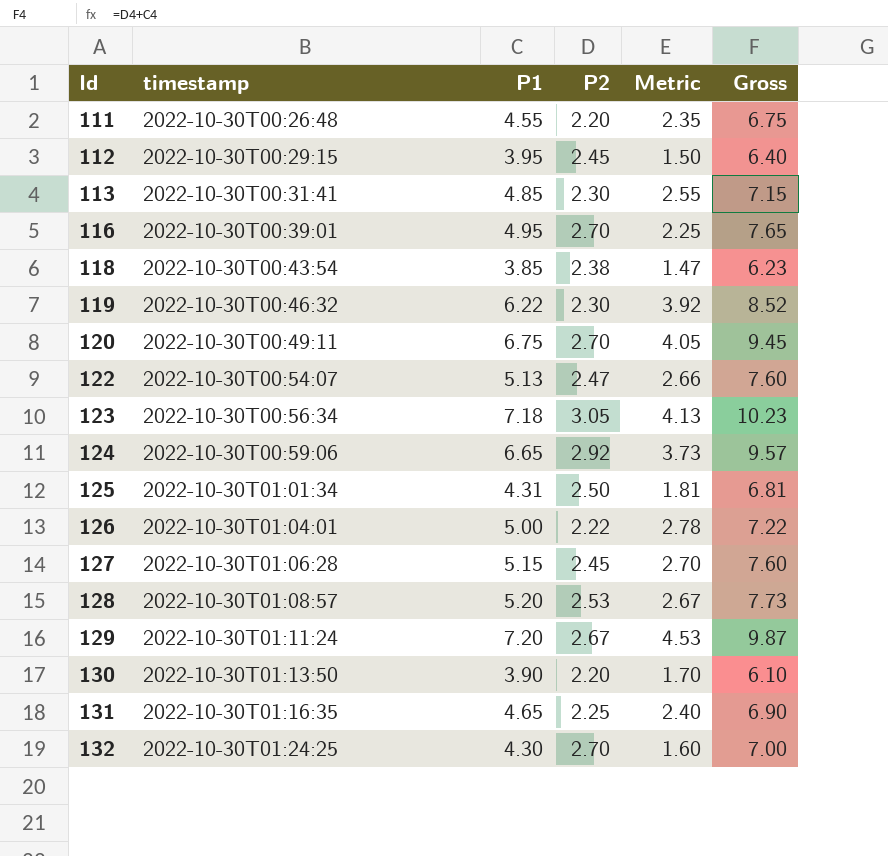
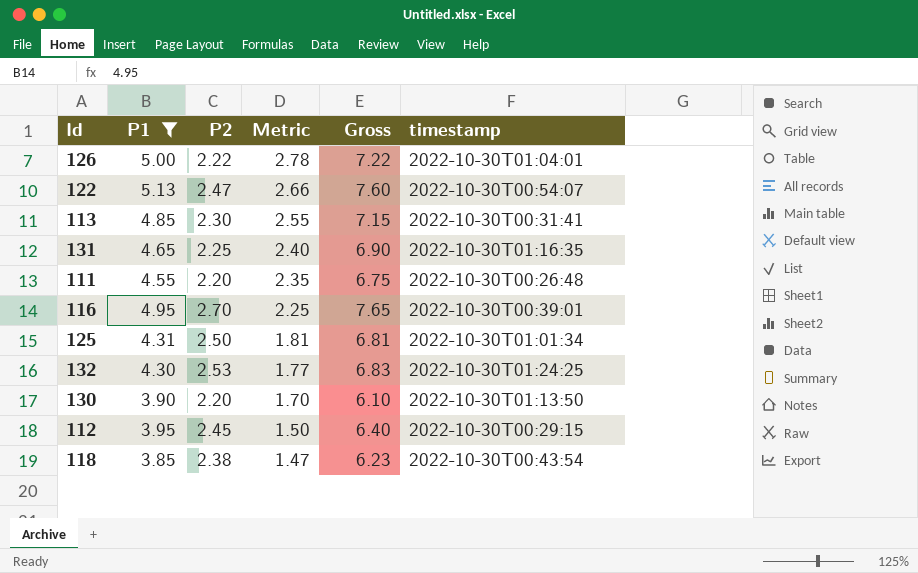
filter: none -> P1 <= 5.13
row order: Id ascending -> Metric descending
column timestamp | position: 2 -> 6
132 | P2: 2.70 -> 2.53
132 | Metric: 1.60 -> 1.77
132 | Gross: 7.00 -> 6.83

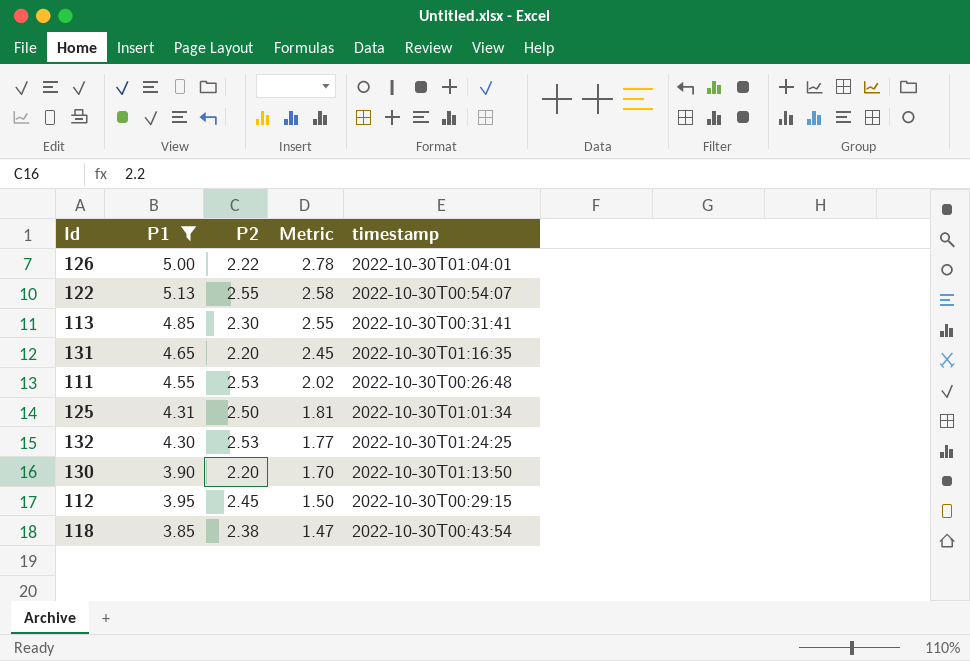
column Gross | formula: [P1] + [P2] -> none
row 116: 4.95 | 2.70 | 2.25 | 7.65 | 2022-10-30T00:39:01 -> none
122 | P2: 2.47 -> 2.55
122 | Metric: 2.66 -> 2.58
131 | P2: 2.25 -> 2.20
131 | Metric: 2.40 -> 2.45
111 | P2: 2.20 -> 2.53
111 | Metric: 2.35 -> 2.02

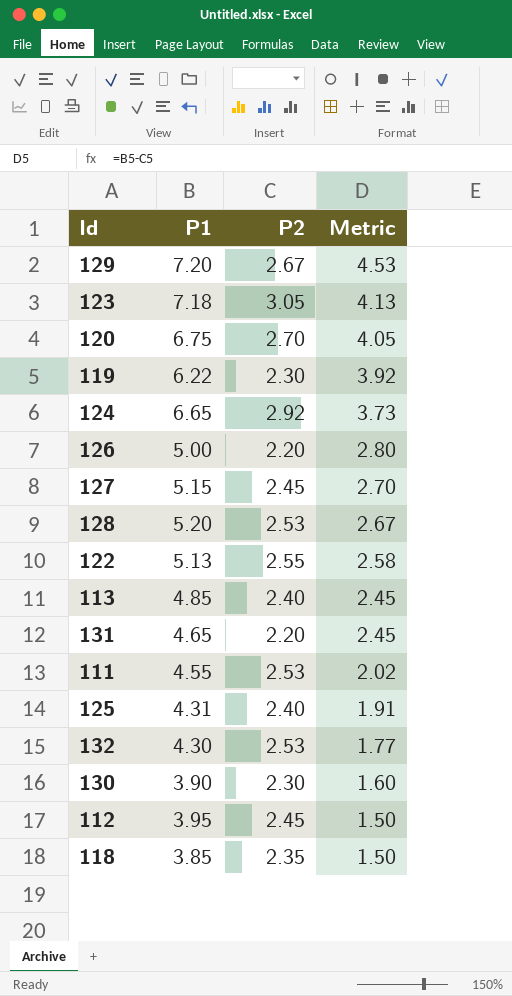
filter: P1 <= 5.13 -> none
column timestamp | position: 5 -> none
126 | P2: 2.22 -> 2.20
126 | Metric: 2.78 -> 2.80
113 | P2: 2.30 -> 2.40
113 | Metric: 2.55 -> 2.45
125 | P2: 2.50 -> 2.40
125 | Metric: 1.81 -> 1.91
130 | P2: 2.20 -> 2.30
130 | Metric: 1.70 -> 1.60
118 | P2: 2.38 -> 2.35
118 | Metric: 1.47 -> 1.50

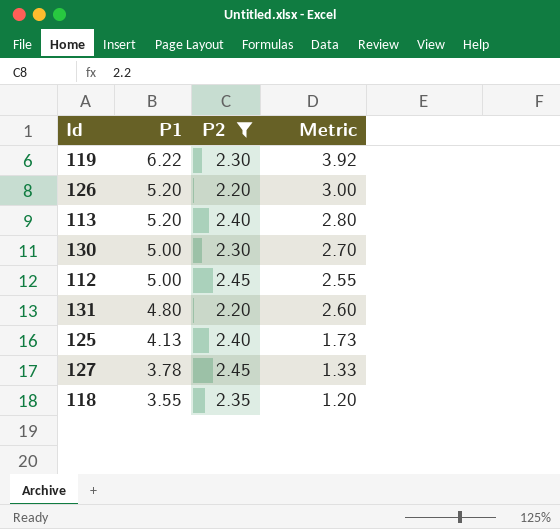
filter: none -> P2 <= 2.45
row order: Metric descending -> P1 descending
126 | P1: 5.00 -> 5.20
126 | Metric: 2.80 -> 3.00
113 | P1: 4.85 -> 5.20
113 | Metric: 2.45 -> 2.80
130 | P1: 3.90 -> 5.00
130 | Metric: 1.60 -> 2.70
112 | P1: 3.95 -> 5.00
112 | Metric: 1.50 -> 2.55
131 | P1: 4.65 -> 4.80
131 | Metric: 2.45 -> 2.60
125 | P1: 4.31 -> 4.13
125 | Metric: 1.91 -> 1.73
127 | P1: 5.15 -> 3.78
127 | Metric: 2.70 -> 1.33
118 | P1: 3.85 -> 3.55
118 | Metric: 1.50 -> 1.20

